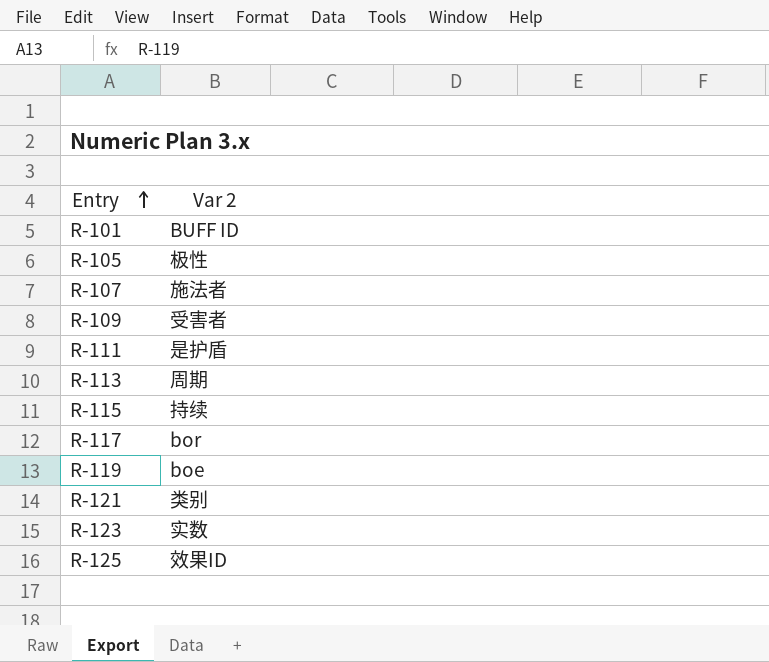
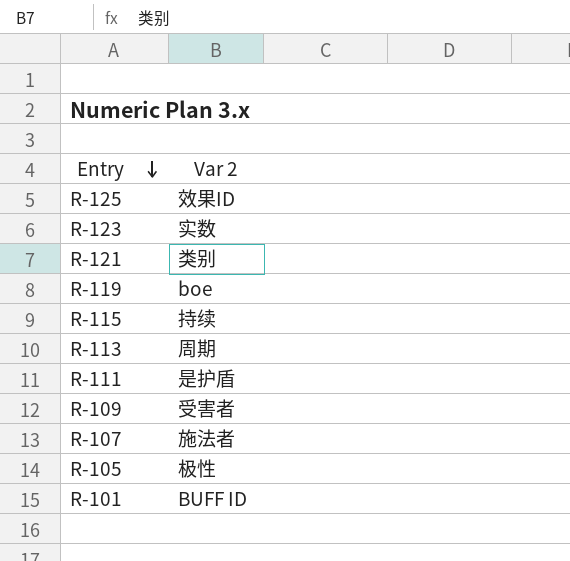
row order: Entry ascending -> Entry descending
row R-117: bor -> none

